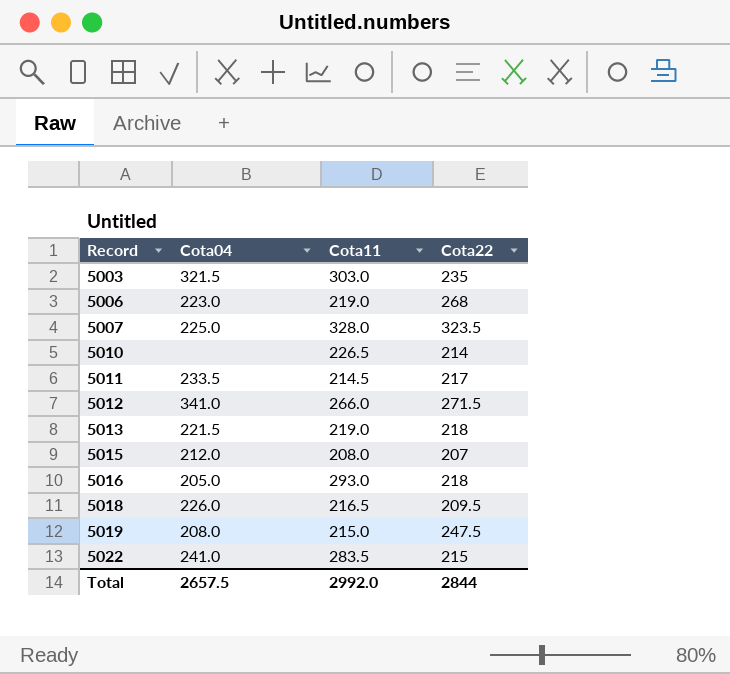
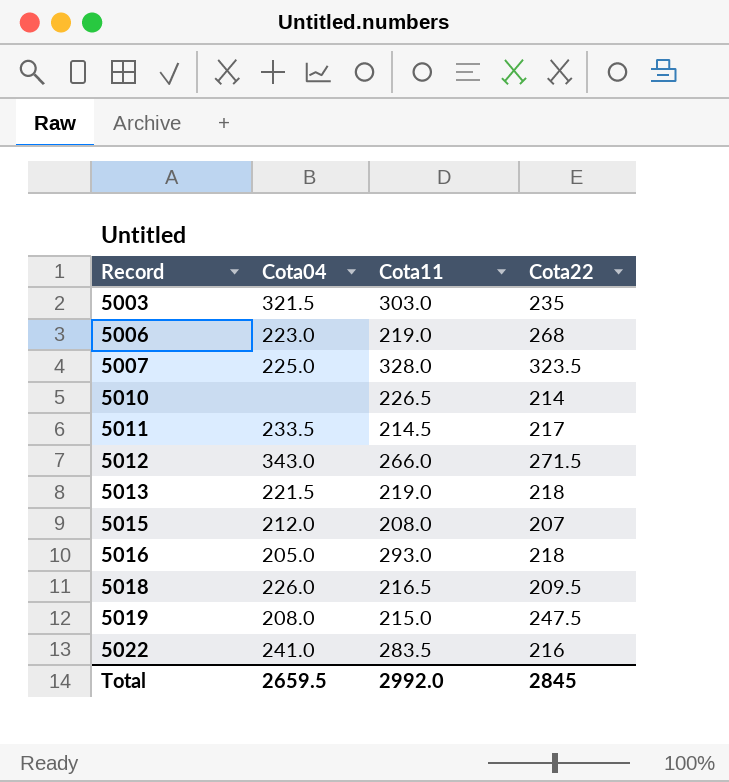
5012 | Cota04: 341.0 -> 343.0
5022 | Cota22: 215 -> 216
Total | Cota04: 2657.5 -> 2659.5
Total | Cota22: 2844 -> 2845

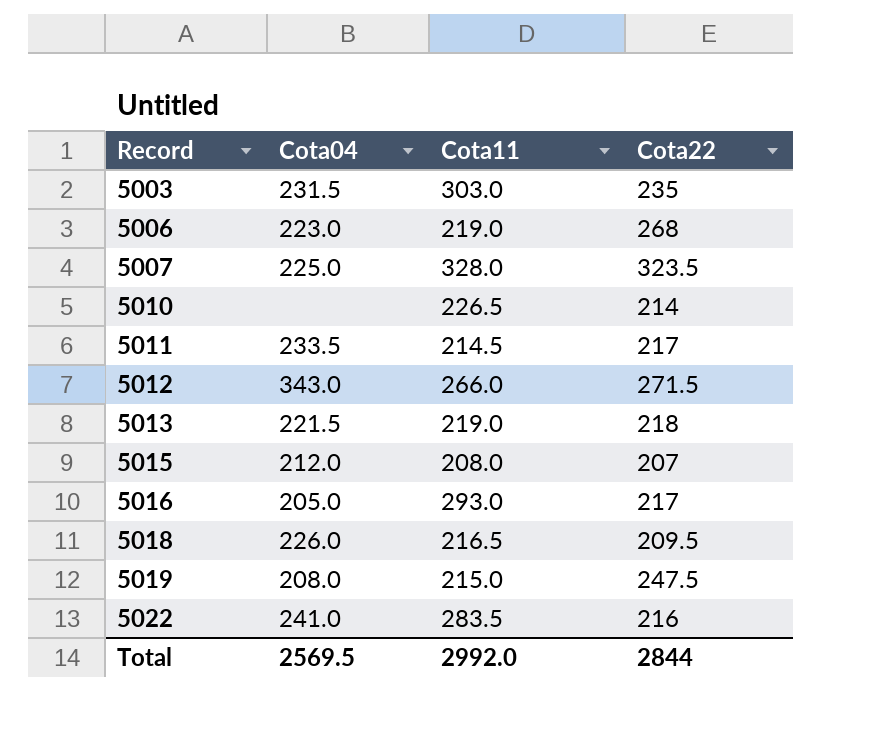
5003 | Cota04: 321.5 -> 231.5
5016 | Cota22: 218 -> 217
Total | Cota04: 2659.5 -> 2569.5
Total | Cota22: 2845 -> 2844

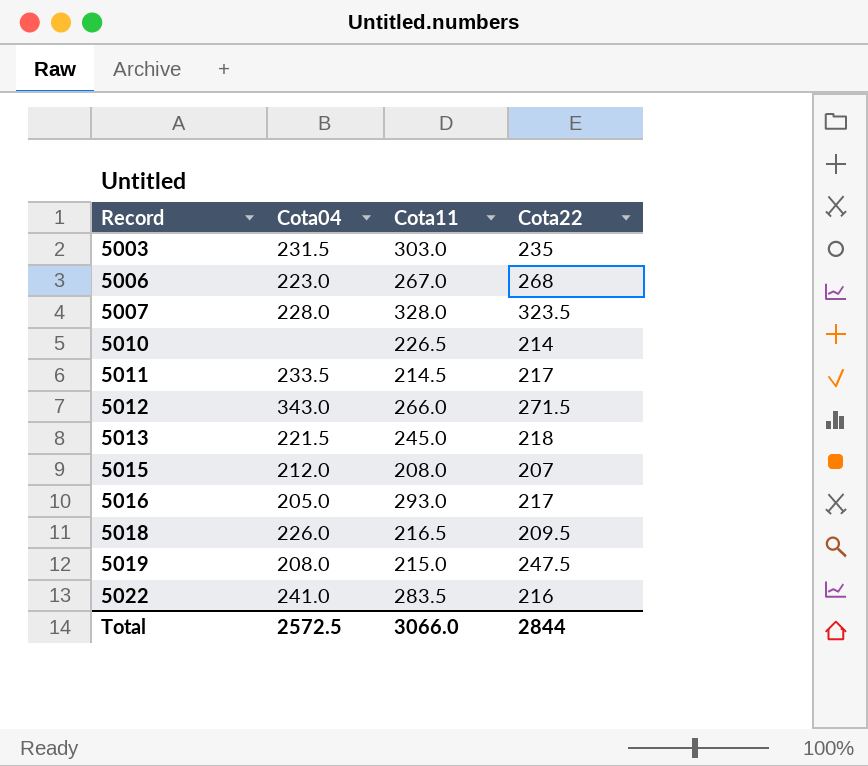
5006 | Cota11: 219.0 -> 267.0
5007 | Cota04: 225.0 -> 228.0
5013 | Cota11: 219.0 -> 245.0
Total | Cota04: 2569.5 -> 2572.5
Total | Cota11: 2992.0 -> 3066.0

